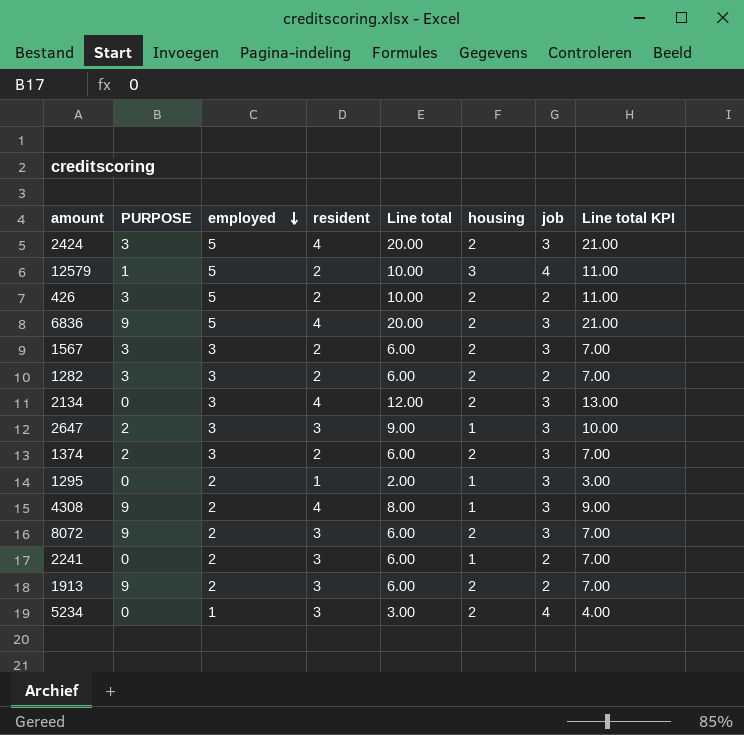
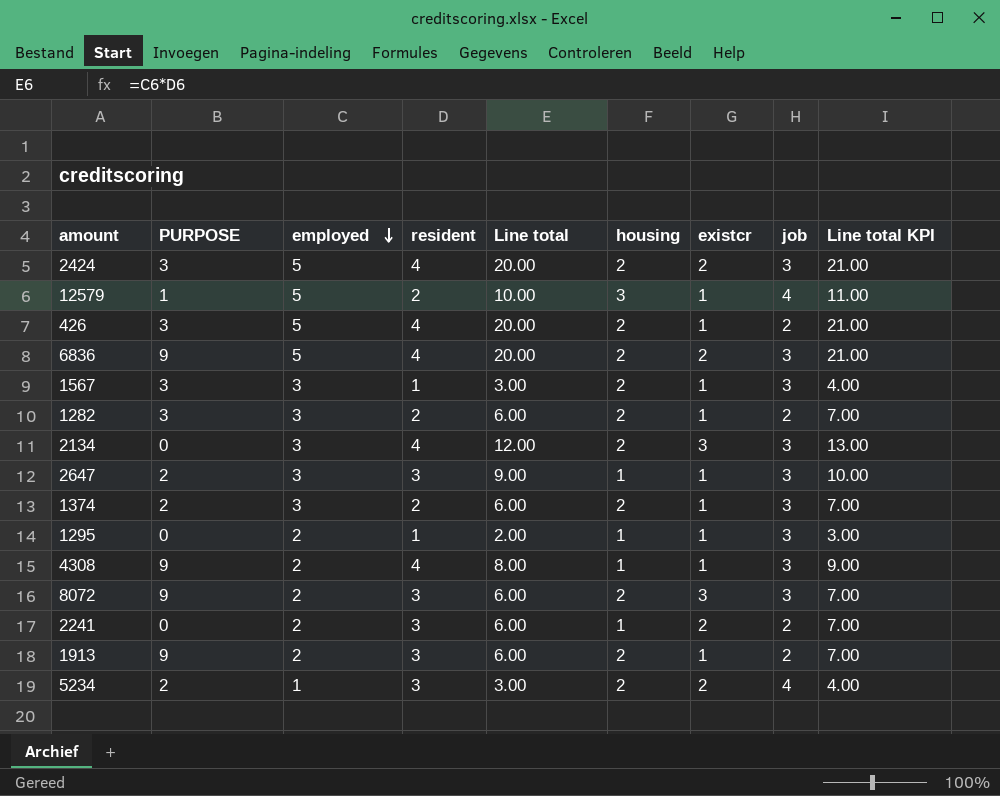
column existcr | position: none -> 7
426 | resident: 2 -> 4
426 | Line total: 10.00 -> 20.00
426 | Line total KPI: 11.00 -> 21.00
1567 | resident: 2 -> 1
1567 | Line total: 6.00 -> 3.00
1567 | Line total KPI: 7.00 -> 4.00
5234 | PURPOSE: 0 -> 2

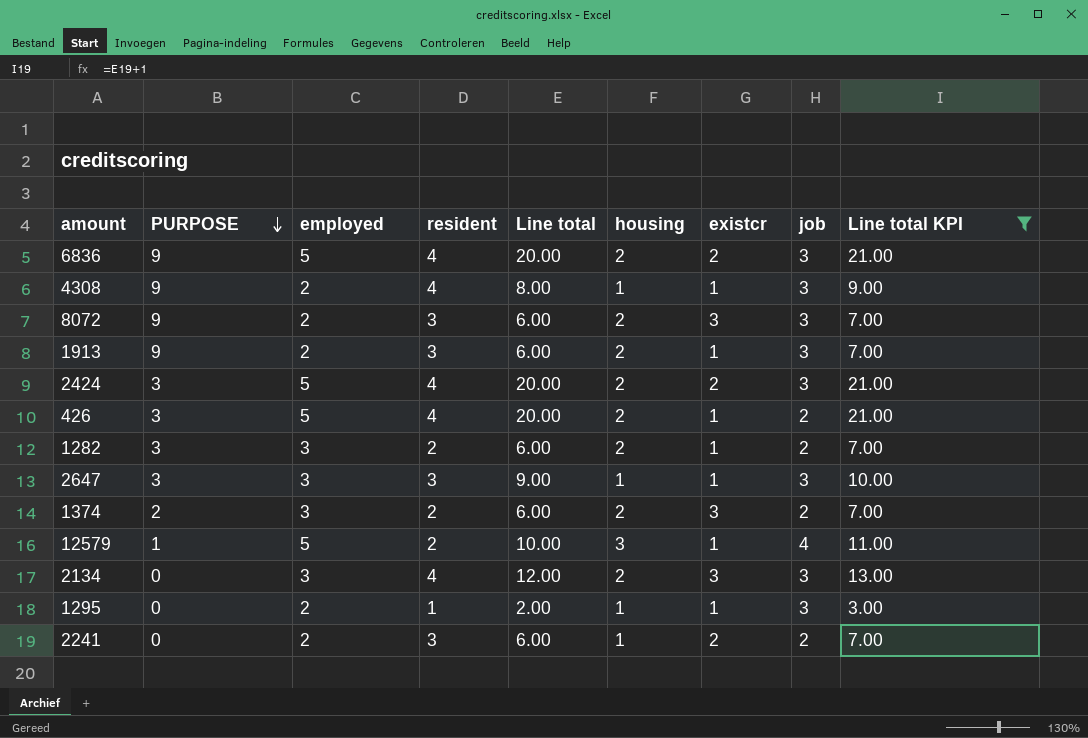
filter: none -> Line total KPI != 4.00
row order: employed descending -> PURPOSE descending
1913 | job: 2 -> 3
2647 | PURPOSE: 2 -> 3
1374 | existcr: 1 -> 3
1374 | job: 3 -> 2

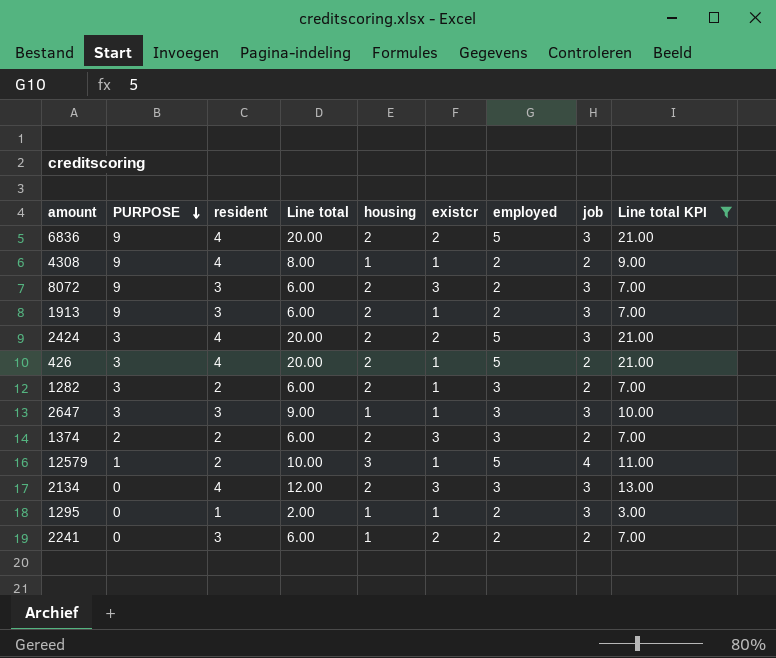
column employed | position: 3 -> 7
4308 | job: 3 -> 2

